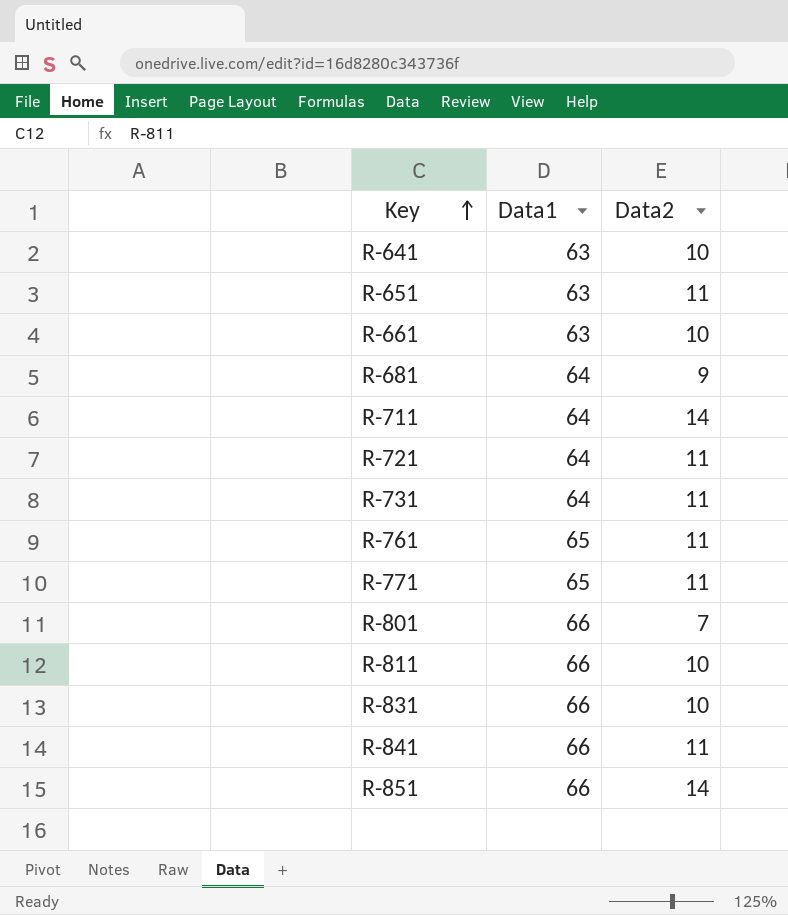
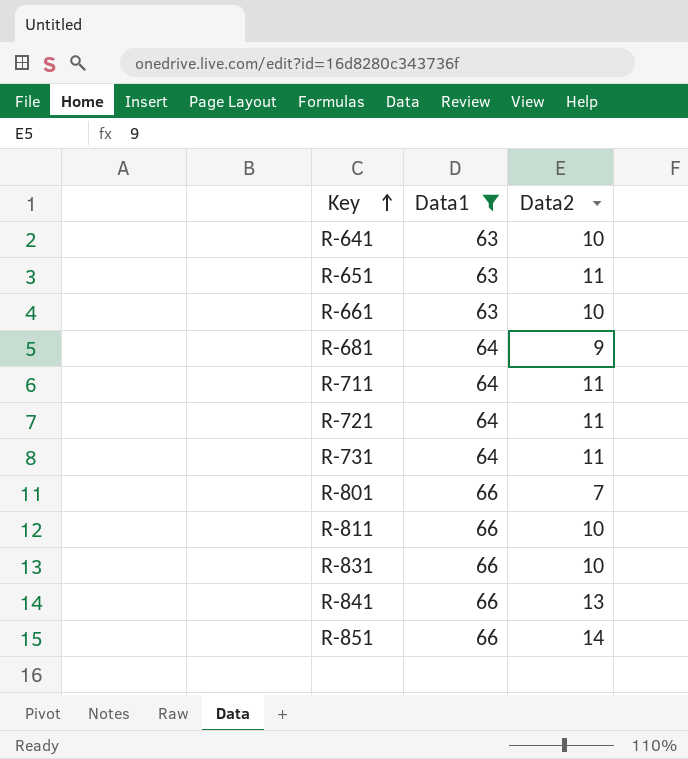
filter: none -> Data1 != 65
R-711 | Data2: 14 -> 11
R-841 | Data2: 11 -> 13

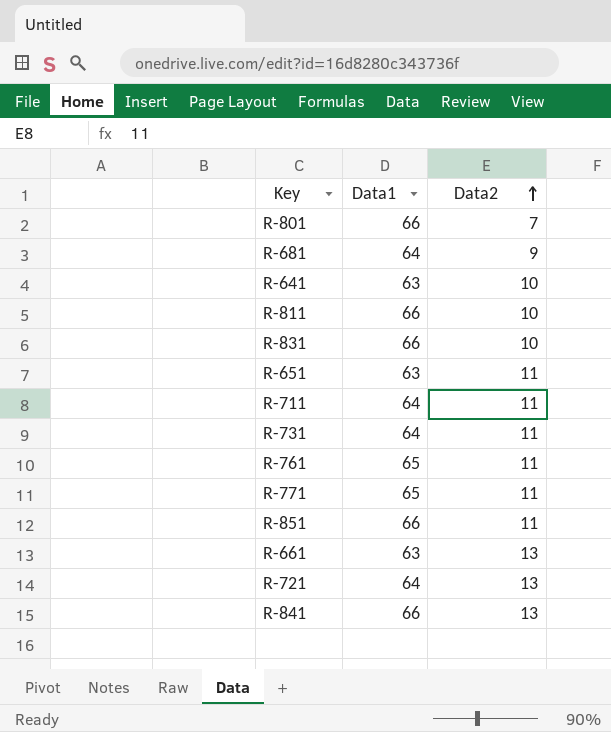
filter: Data1 != 65 -> none
row order: Key ascending -> Data2 ascending
R-851 | Data2: 14 -> 11
R-661 | Data2: 10 -> 13
R-721 | Data2: 11 -> 13

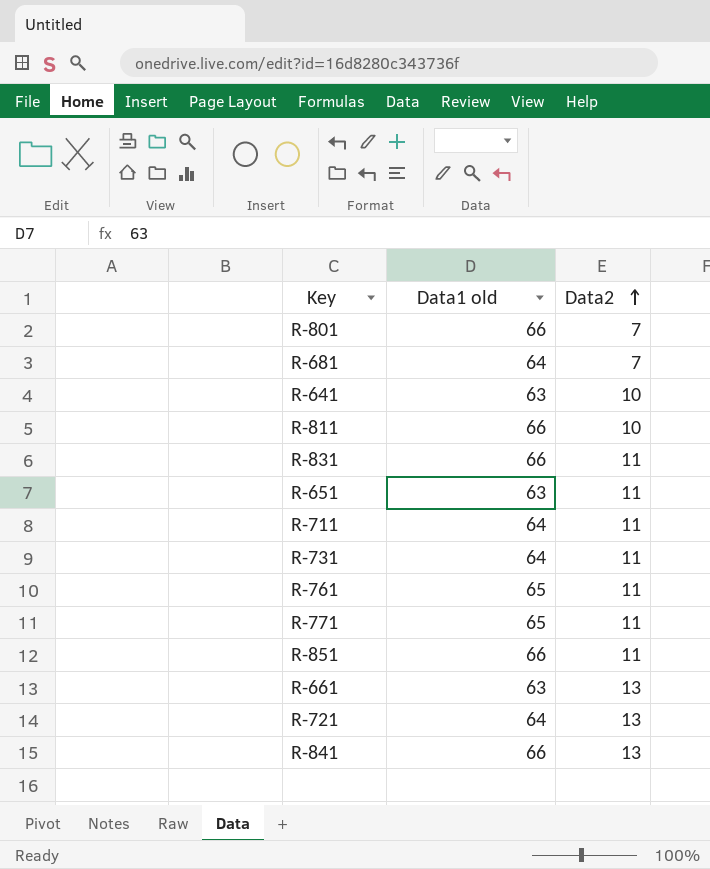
column name: Data1 -> Data1 old
R-681 | Data2: 9 -> 7
R-831 | Data2: 10 -> 11

